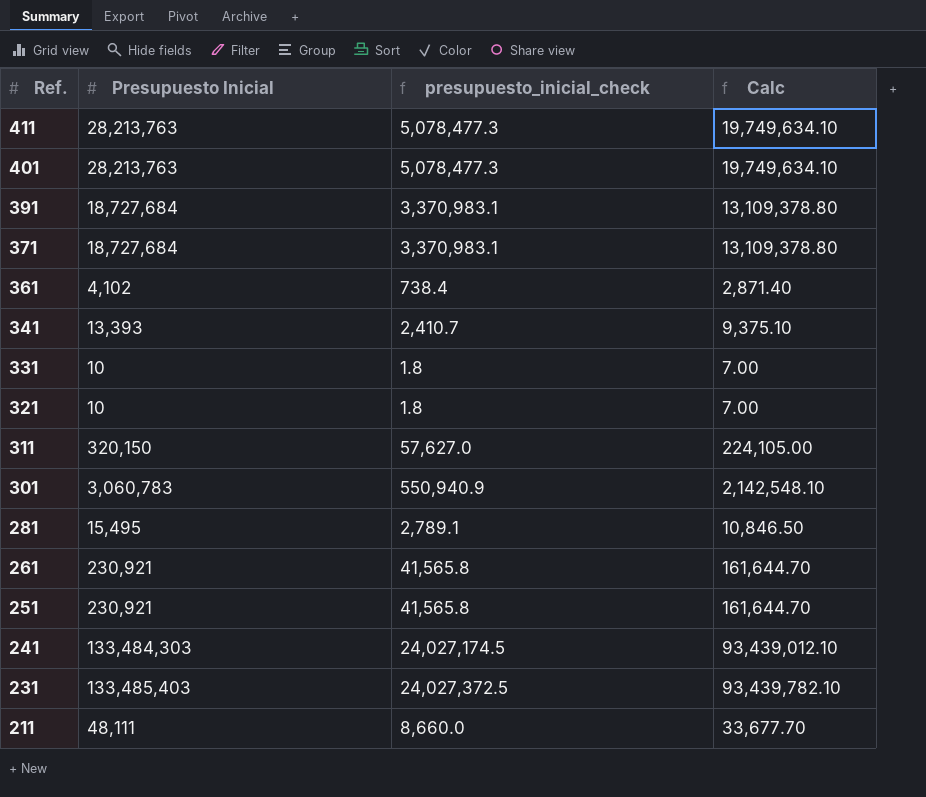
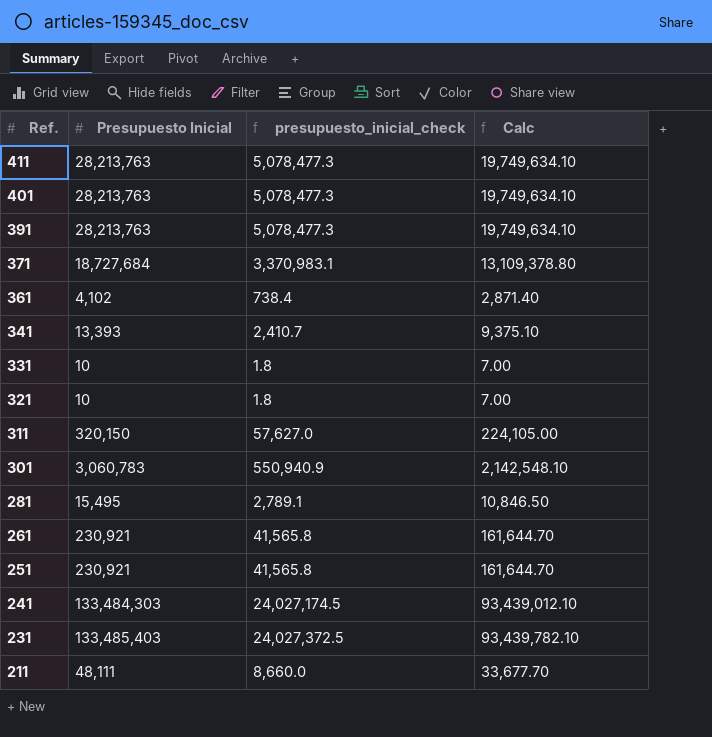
391 | Presupuesto Inicial: 18,727,684 -> 28,213,763
391 | presupuesto_inicial_check: 3,370,983.1 -> 5,078,477.3
391 | Calc: 13,109,378.80 -> 19,749,634.10

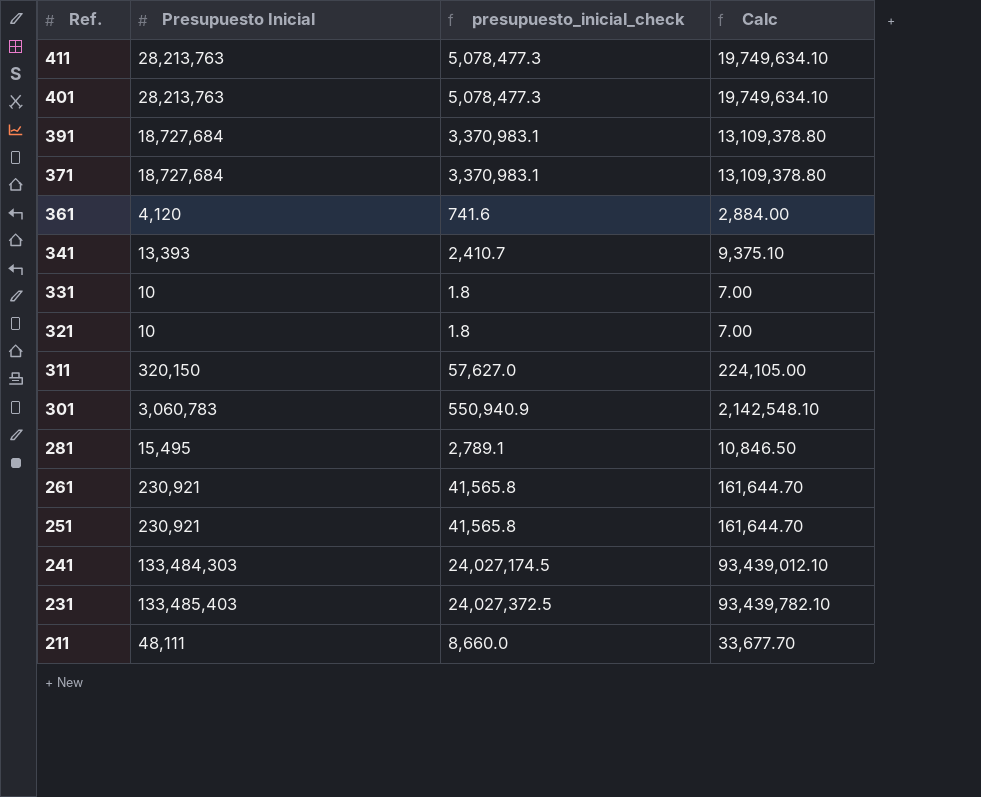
391 | Presupuesto Inicial: 28,213,763 -> 18,727,684
391 | presupuesto_inicial_check: 5,078,477.3 -> 3,370,983.1
391 | Calc: 19,749,634.10 -> 13,109,378.80
361 | Presupuesto Inicial: 4,102 -> 4,120
361 | presupuesto_inicial_check: 738.4 -> 741.6
361 | Calc: 2,871.40 -> 2,884.00

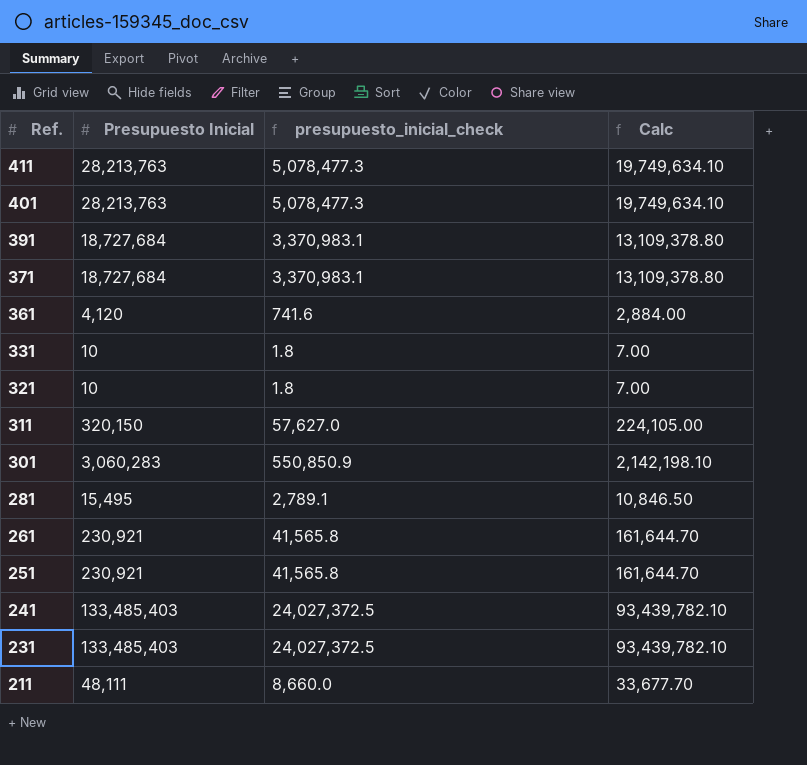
row 341: 13,393 | 2,410.7 | 9,375.10 -> none
301 | Presupuesto Inicial: 3,060,783 -> 3,060,283
301 | presupuesto_inicial_check: 550,940.9 -> 550,850.9
301 | Calc: 2,142,548.10 -> 2,142,198.10
241 | Presupuesto Inicial: 133,484,303 -> 133,485,403
241 | presupuesto_inicial_check: 24,027,174.5 -> 24,027,372.5
241 | Calc: 93,439,012.10 -> 93,439,782.10

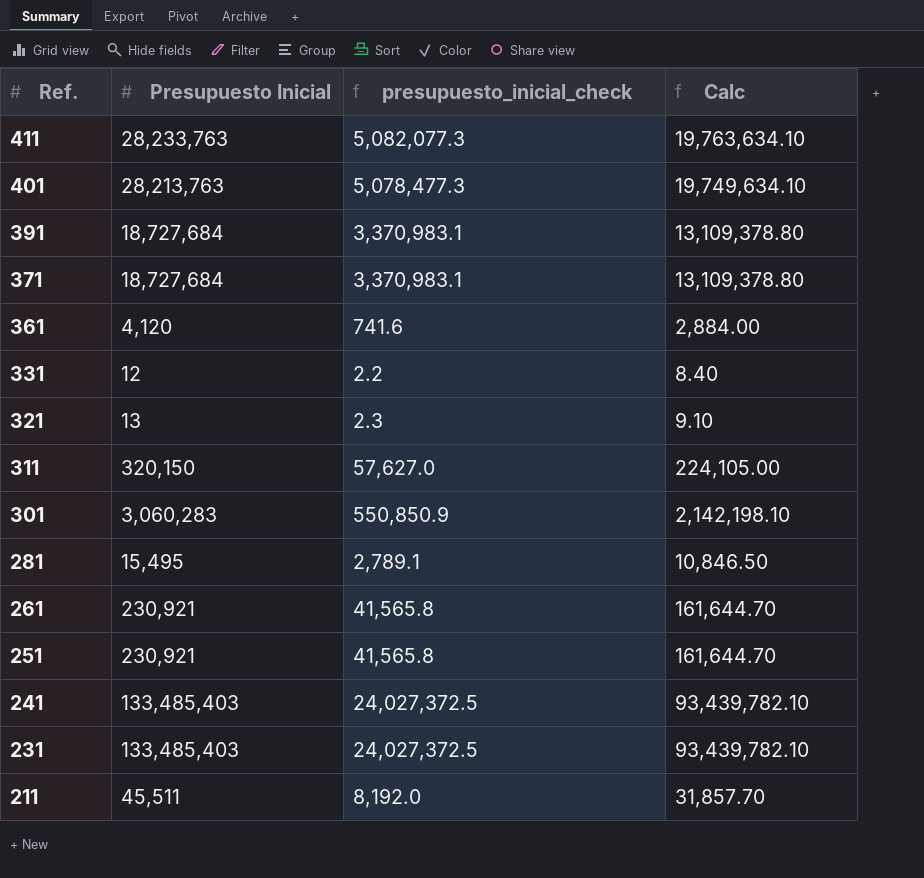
411 | Presupuesto Inicial: 28,213,763 -> 28,233,763
411 | presupuesto_inicial_check: 5,078,477.3 -> 5,082,077.3
411 | Calc: 19,749,634.10 -> 19,763,634.10
331 | Presupuesto Inicial: 10 -> 12
331 | presupuesto_inicial_check: 1.8 -> 2.2
331 | Calc: 7.00 -> 8.40
321 | Presupuesto Inicial: 10 -> 13
321 | presupuesto_inicial_check: 1.8 -> 2.3
321 | Calc: 7.00 -> 9.10
211 | Presupuesto Inicial: 48,111 -> 45,511
211 | presupuesto_inicial_check: 8,660.0 -> 8,192.0
211 | Calc: 33,677.70 -> 31,857.70

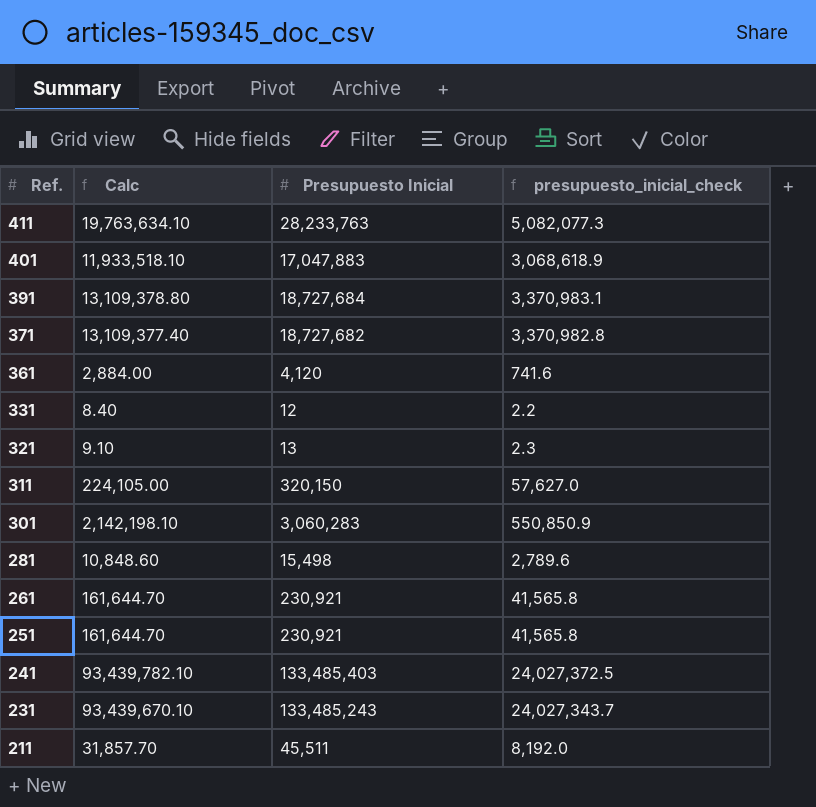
column Calc | position: 4 -> 2
401 | Calc: 19,749,634.10 -> 11,933,518.10
401 | Presupuesto Inicial: 28,213,763 -> 17,047,883
401 | presupuesto_inicial_check: 5,078,477.3 -> 3,068,618.9
371 | Calc: 13,109,378.80 -> 13,109,377.40
371 | Presupuesto Inicial: 18,727,684 -> 18,727,682
371 | presupuesto_inicial_check: 3,370,983.1 -> 3,370,982.8
281 | Calc: 10,846.50 -> 10,848.60
281 | Presupuesto Inicial: 15,495 -> 15,498
281 | presupuesto_inicial_check: 2,789.1 -> 2,789.6
231 | Calc: 93,439,782.10 -> 93,439,670.10
231 | Presupuesto Inicial: 133,485,403 -> 133,485,243
231 | presupuesto_inicial_check: 24,027,372.5 -> 24,027,343.7

